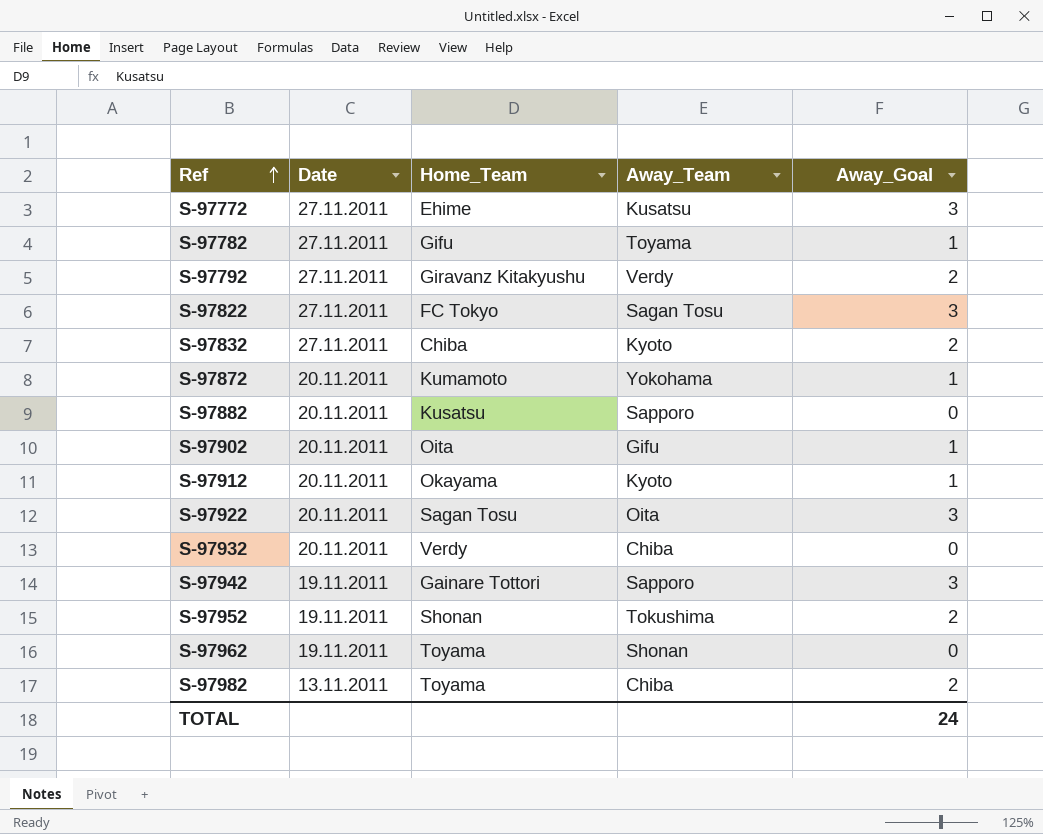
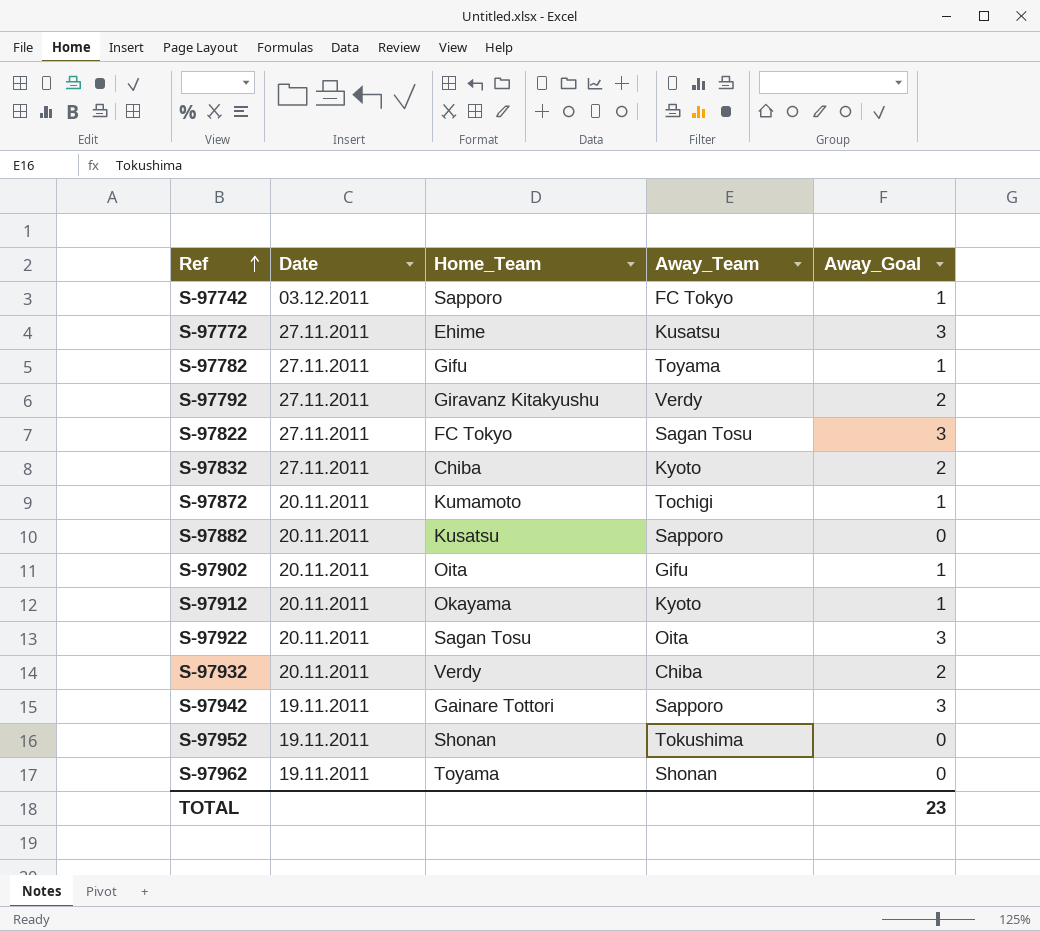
row S-97982: 13.11.2011 | Toyama | Chiba | 2 -> none
row S-97742: none -> 03.12.2011 | Sapporo | FC Tokyo | 1
S-97872 | Away_Team: Yokohama -> Tochigi
S-97932 | Away_Goal: 0 -> 2
S-97952 | Away_Goal: 2 -> 0
TOTAL | Away_Goal: 24 -> 23

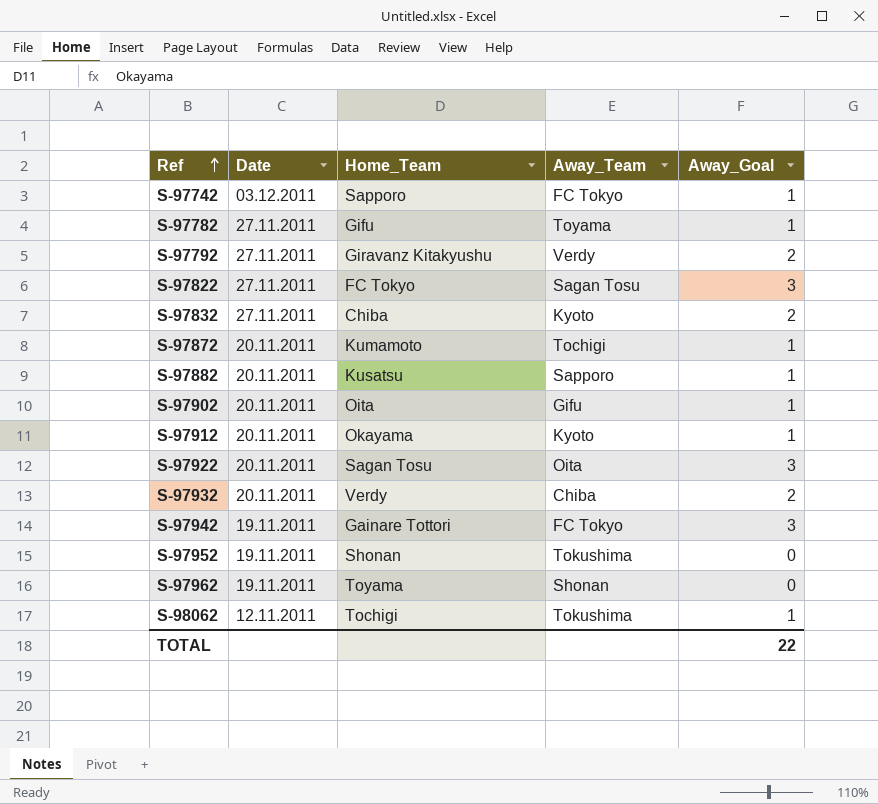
row S-97772: 27.11.2011 | Ehime | Kusatsu | 3 -> none
S-97882 | Away_Goal: 0 -> 1
S-97942 | Away_Team: Sapporo -> FC Tokyo
row S-98062: none -> 12.11.2011 | Tochigi | Tokushima | 1
TOTAL | Away_Goal: 23 -> 22

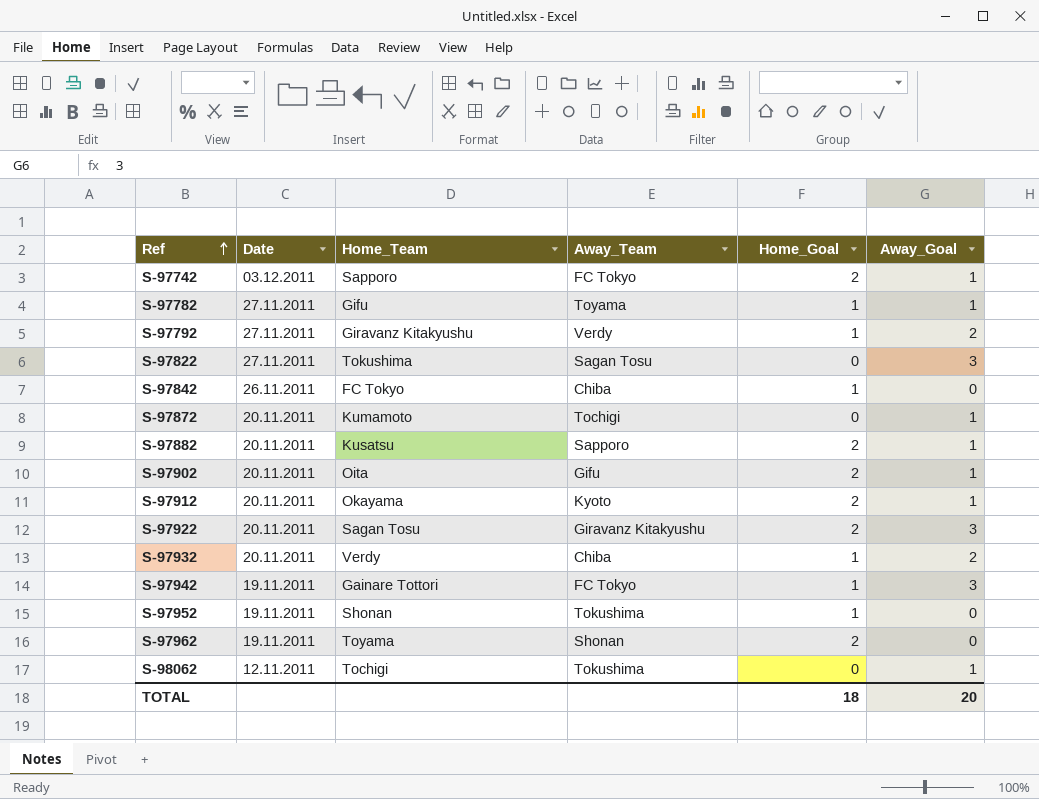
column Home_Goal | position: none -> 5
row S-97832: 27.11.2011 | Chiba | Kyoto | 2 -> none
S-97822 | Home_Team: FC Tokyo -> Tokushima
row S-97842: none -> 26.11.2011 | FC Tokyo | Chiba | 1 | 0
S-97922 | Away_Team: Oita -> Giravanz Kitakyushu
TOTAL | Away_Goal: 22 -> 20

